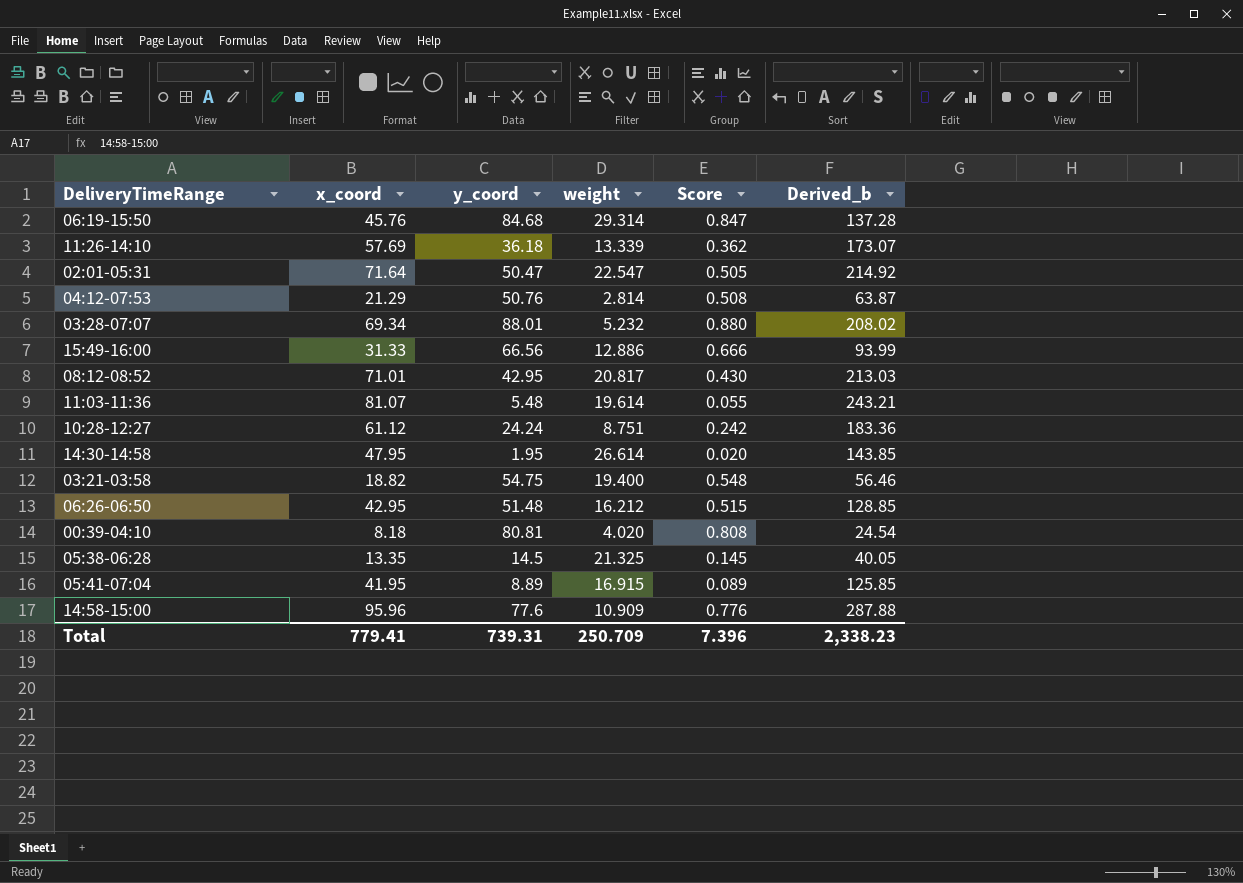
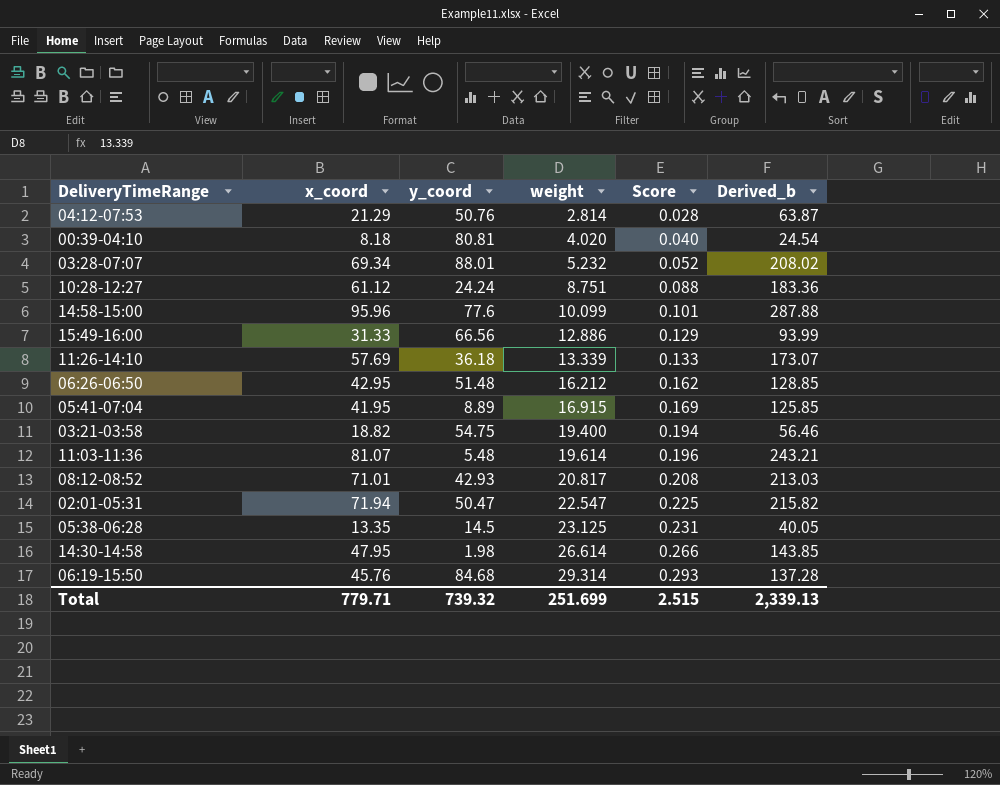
row order: none -> weight ascending
column Score | formula: [y_coord] * 0.01 -> [weight] * 0.01
14:58-15:00 | weight: 10.909 -> 10.099
08:12-08:52 | y_coord: 42.95 -> 42.93
02:01-05:31 | x_coord: 71.64 -> 71.94
02:01-05:31 | Derived_b: 214.92 -> 215.82
05:38-06:28 | weight: 21.325 -> 23.125
14:30-14:58 | y_coord: 1.95 -> 1.98
Total | x_coord: 779.41 -> 779.71
Total | y_coord: 739.31 -> 739.32
Total | weight: 250.709 -> 251.699
Total | Score: 7.396 -> 2.515
Total | Derived_b: 2,338.23 -> 2,339.13

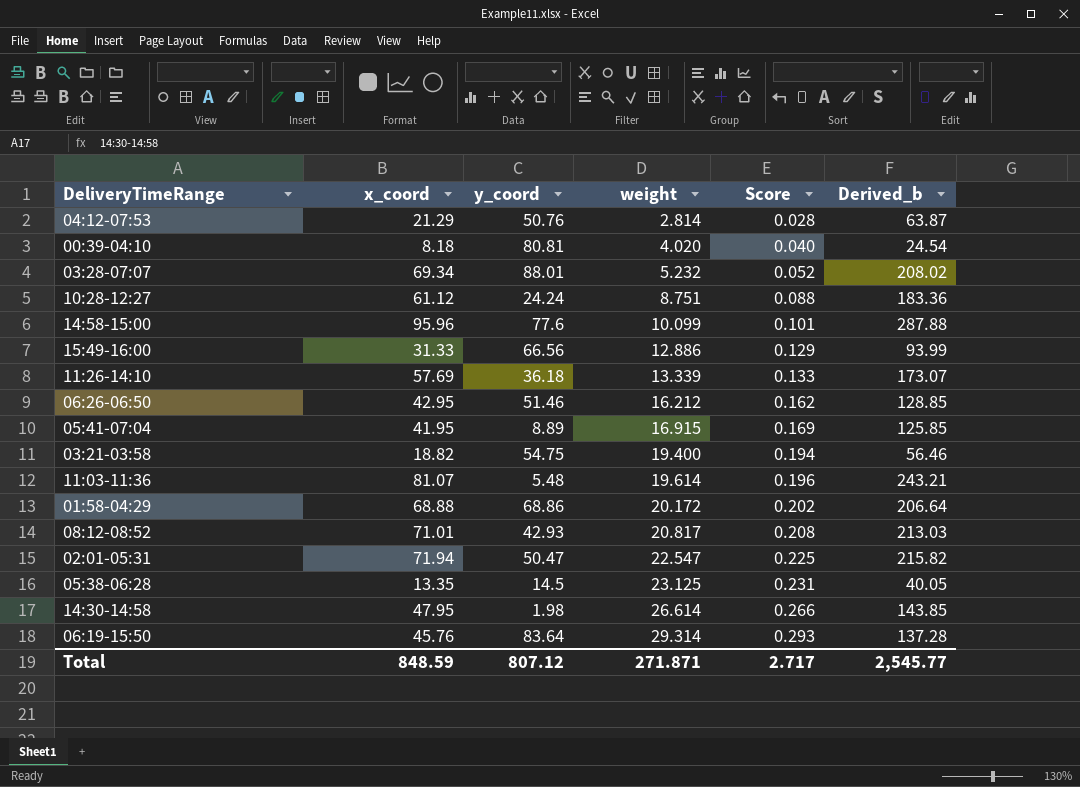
06:26-06:50 | y_coord: 51.48 -> 51.46
row 01:58-04:29: none -> 68.88 | 68.86 | 20.172 | 0.202 | 206.64
06:19-15:50 | y_coord: 84.68 -> 83.64
Total | x_coord: 779.71 -> 848.59
Total | y_coord: 739.32 -> 807.12
Total | weight: 251.699 -> 271.871
Total | Score: 2.515 -> 2.717
Total | Derived_b: 2,339.13 -> 2,545.77

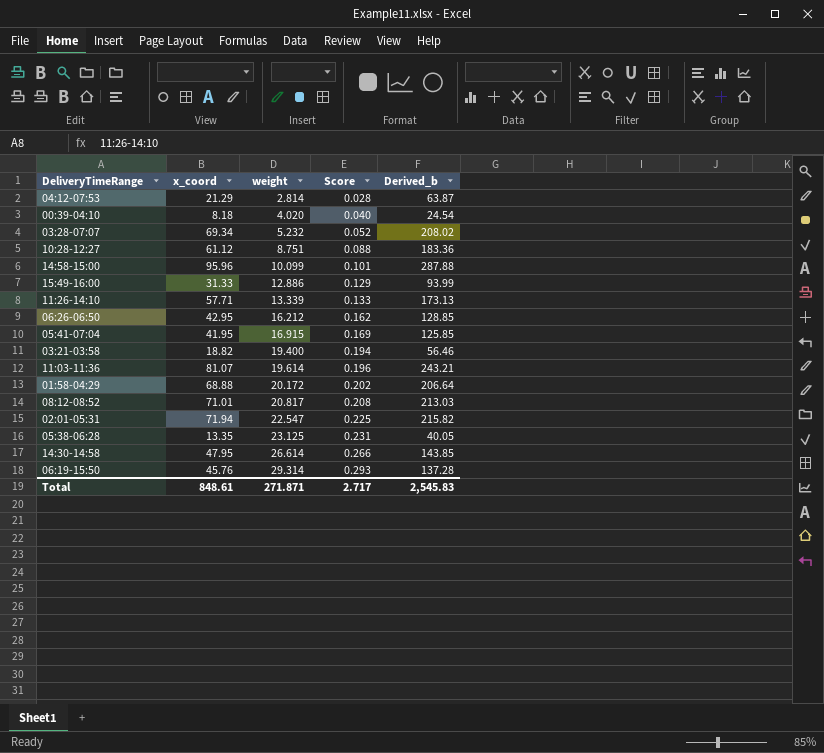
column y_coord | position: 3 -> none
11:26-14:10 | x_coord: 57.69 -> 57.71
11:26-14:10 | Derived_b: 173.07 -> 173.13
Total | x_coord: 848.59 -> 848.61
Total | Derived_b: 2,545.77 -> 2,545.83

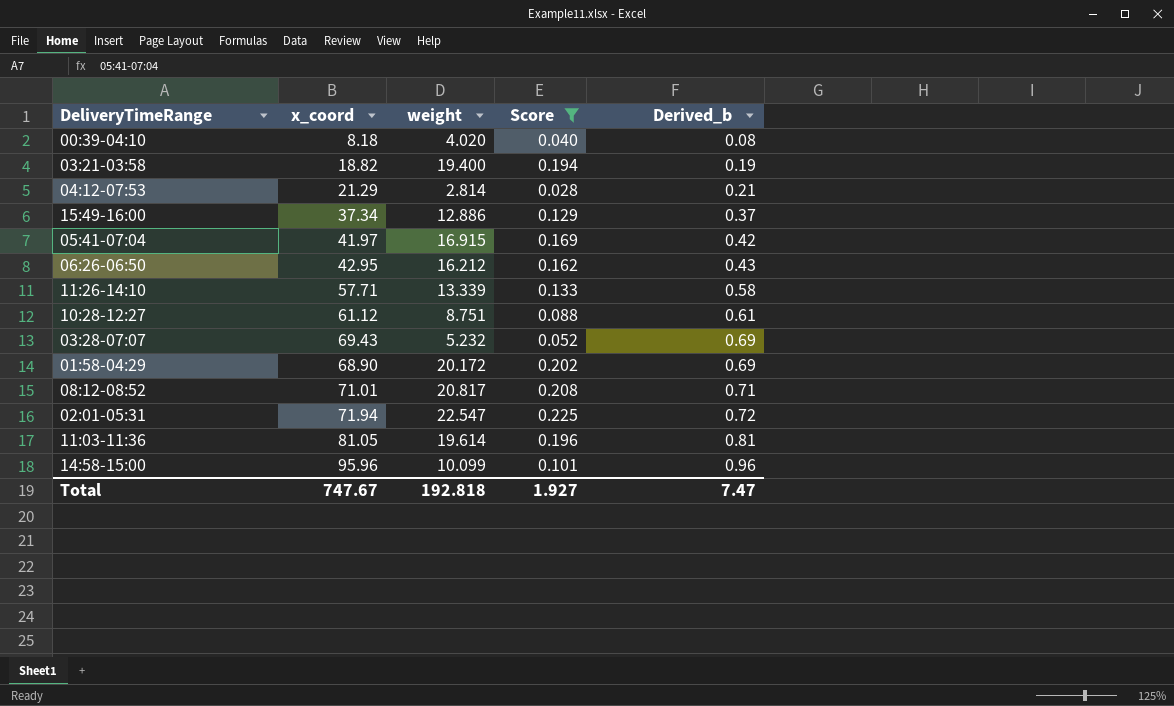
filter: none -> Score <= 0.225
row order: weight ascending -> Derived_b ascending
column Derived_b | formula: [x_coord] * 3 -> [x_coord] * 0.01
15:49-16:00 | x_coord: 31.33 -> 37.34
05:41-07:04 | x_coord: 41.95 -> 41.97
03:28-07:07 | x_coord: 69.34 -> 69.43
01:58-04:29 | x_coord: 68.88 -> 68.90
11:03-11:36 | x_coord: 81.07 -> 81.05
Total | x_coord: 848.61 -> 747.67
Total | weight: 271.871 -> 192.818
Total | Score: 2.717 -> 1.927
Total | Derived_b: 2,545.83 -> 7.47

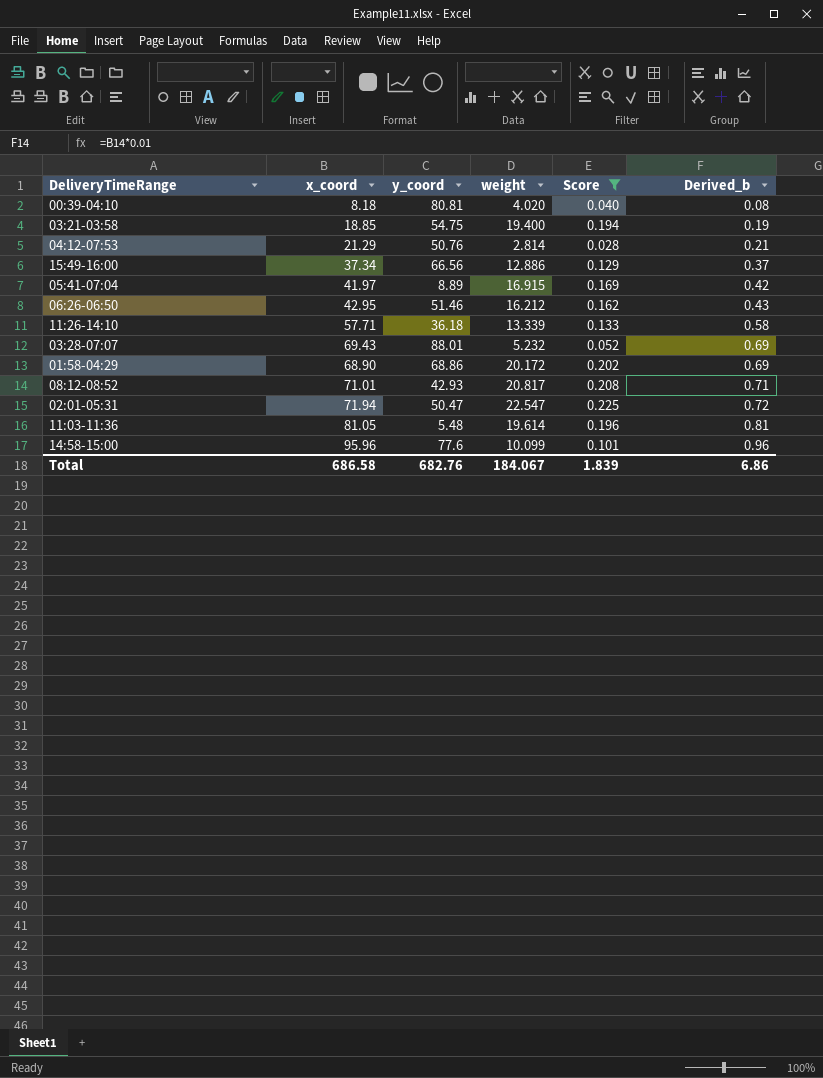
column y_coord | position: none -> 3
row 10:28-12:27: 61.12 | 8.751 | 0.088 | 0.61 -> none
03:21-03:58 | x_coord: 18.82 -> 18.85
Total | x_coord: 747.67 -> 686.58
Total | weight: 192.818 -> 184.067
Total | Score: 1.927 -> 1.839
Total | Derived_b: 7.47 -> 6.86

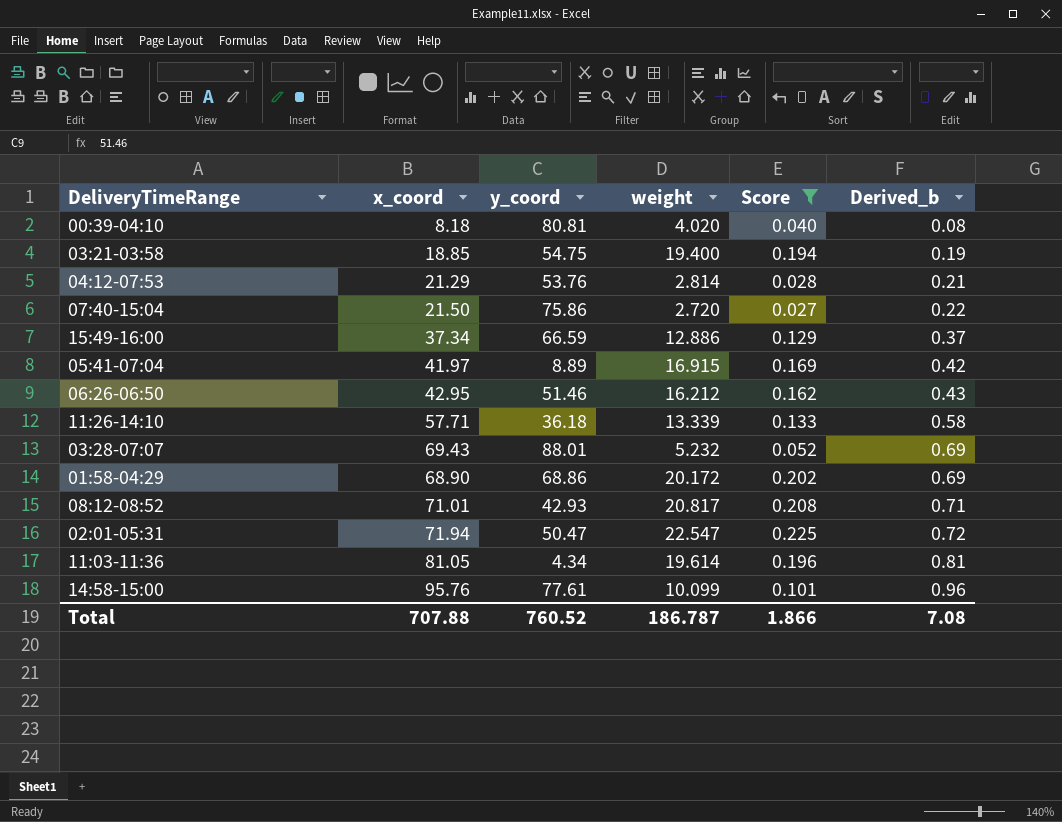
04:12-07:53 | y_coord: 50.76 -> 53.76
row 07:40-15:04: none -> 21.50 | 75.86 | 2.720 | 0.027 | 0.22
15:49-16:00 | y_coord: 66.56 -> 66.59
11:03-11:36 | y_coord: 5.48 -> 4.34
14:58-15:00 | x_coord: 95.96 -> 95.76
14:58-15:00 | y_coord: 77.6 -> 77.61
Total | x_coord: 686.58 -> 707.88
Total | y_coord: 682.76 -> 760.52
Total | weight: 184.067 -> 186.787
Total | Score: 1.839 -> 1.866
Total | Derived_b: 6.86 -> 7.08

